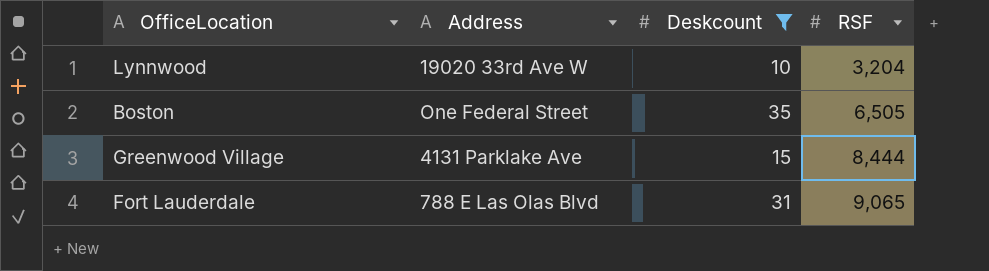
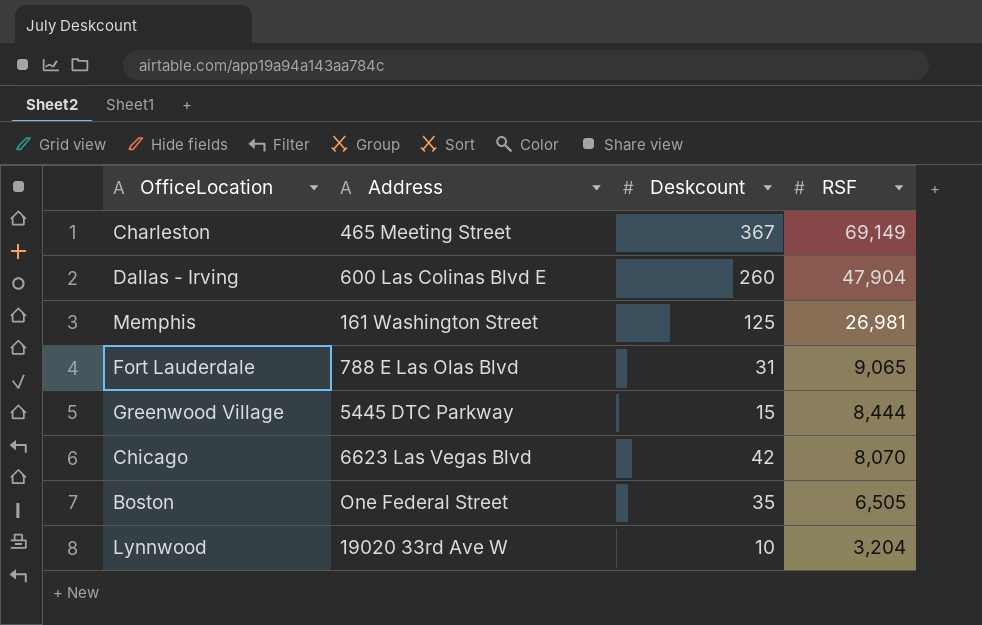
filter: Deskcount <= 35 -> none
row order: RSF ascending -> RSF descending
Greenwood Village | Address: 4131 Parklake Ave -> 5445 DTC Parkway

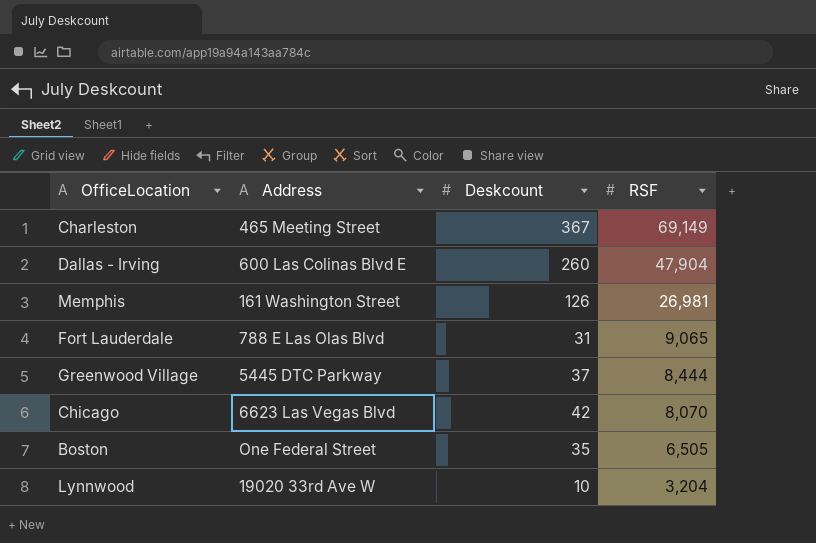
Memphis | Deskcount: 125 -> 126
Greenwood Village | Deskcount: 15 -> 37

